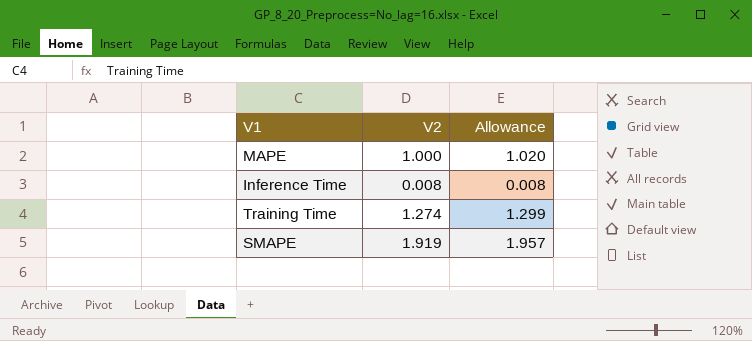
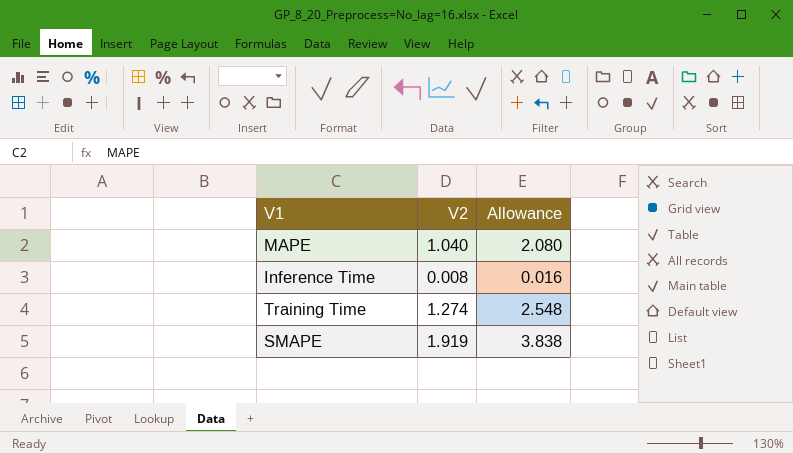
column Allowance | formula: [V2] * 1.02 -> [V2] * 2
MAPE | V2: 1.000 -> 1.040

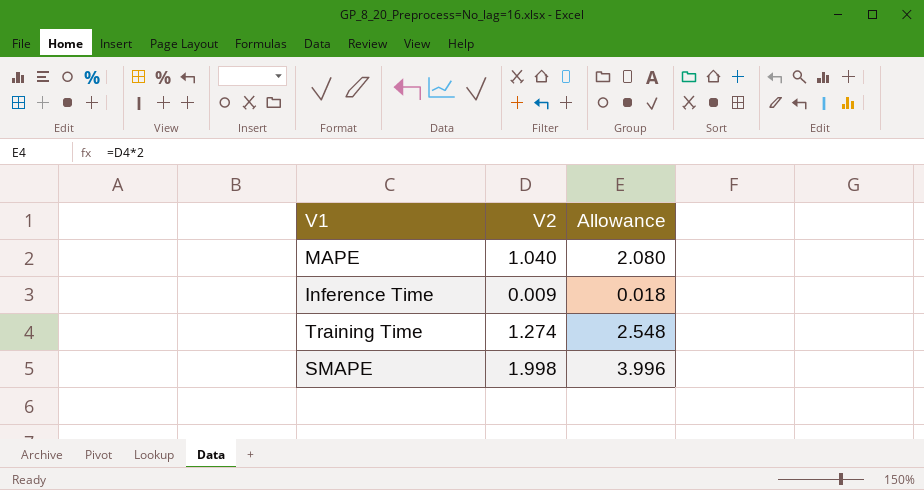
Inference Time | V2: 0.008 -> 0.009
Inference Time | Allowance: 0.016 -> 0.018
SMAPE | V2: 1.919 -> 1.998
SMAPE | Allowance: 3.838 -> 3.996

